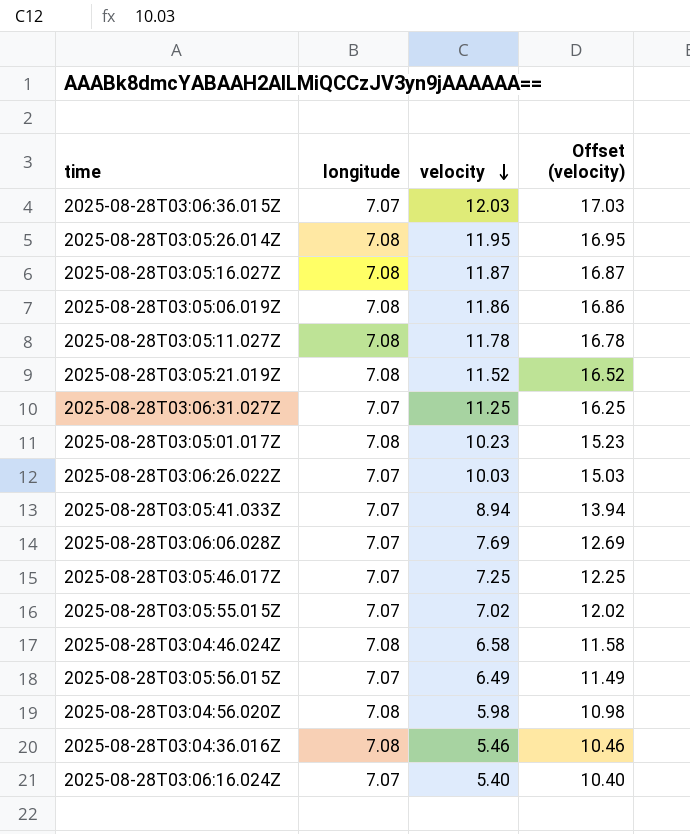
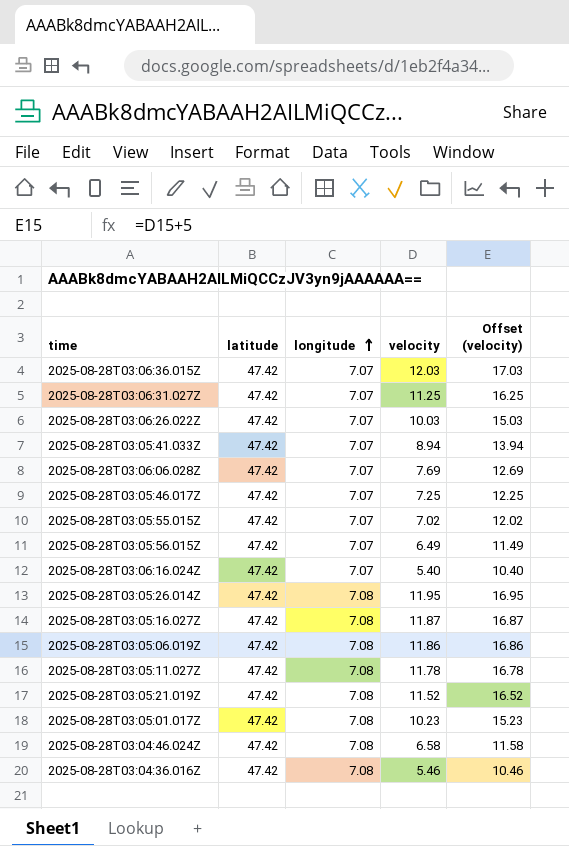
row order: velocity descending -> longitude ascending
column latitude | position: none -> 2
row 2025-08-28T03:04:56.020Z: 7.08 | 5.98 | 10.98 -> none

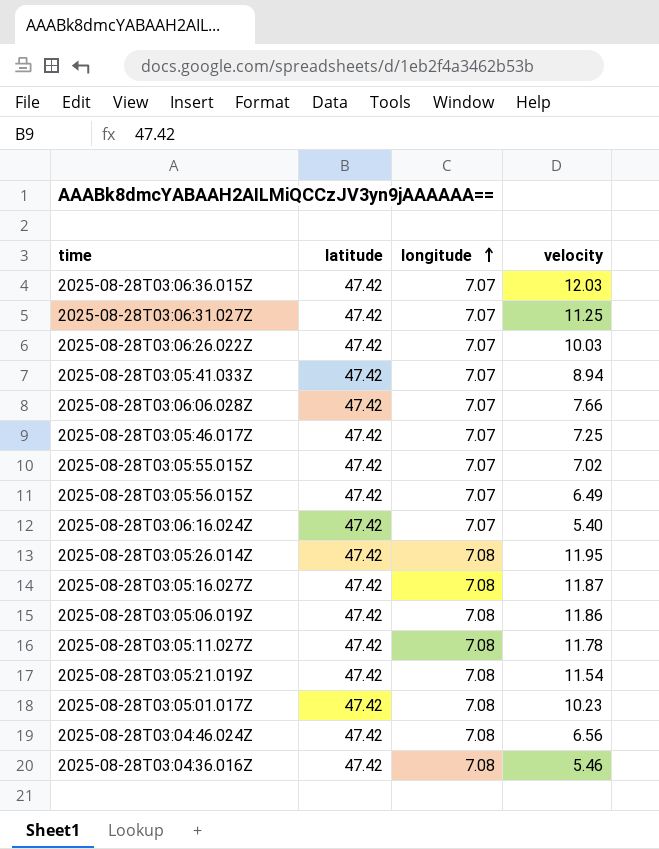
column Offset (velocity) | formula: [velocity] + 5 -> none
2025-08-28T03:06:06.028Z | velocity: 7.69 -> 7.66
2025-08-28T03:05:21.019Z | velocity: 11.52 -> 11.54
2025-08-28T03:04:46.024Z | velocity: 6.58 -> 6.56

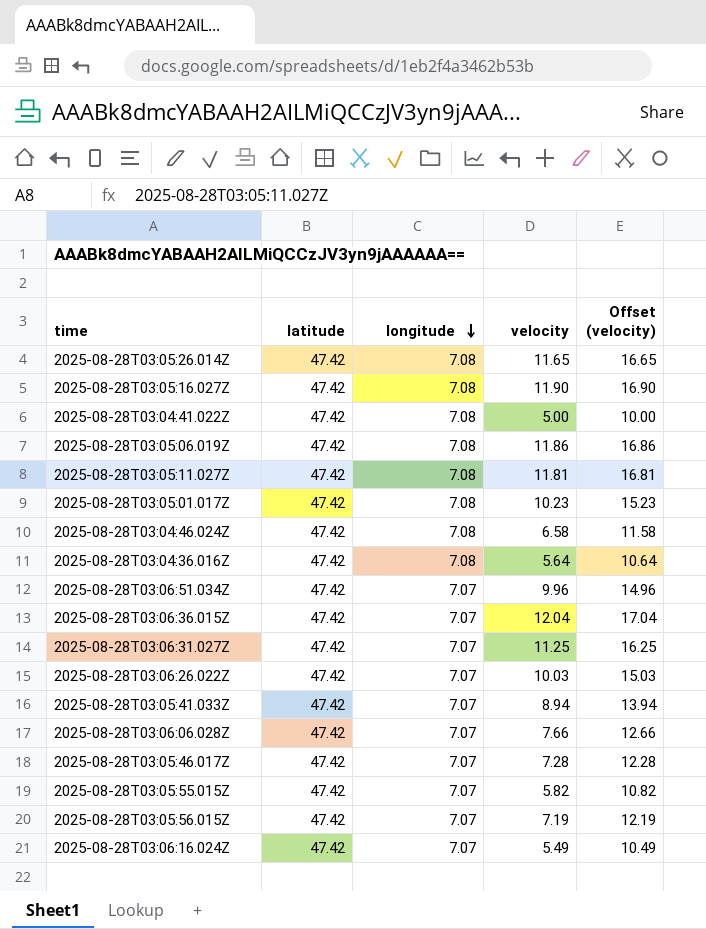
row order: longitude ascending -> longitude descending
column Offset (velocity) | formula: none -> [velocity] + 5
row 2025-08-28T03:05:21.019Z: 47.42 | 7.08 | 11.54 -> none
2025-08-28T03:05:26.014Z | velocity: 11.95 -> 11.65
2025-08-28T03:05:16.027Z | velocity: 11.87 -> 11.90
row 2025-08-28T03:04:41.022Z: none -> 47.42 | 7.08 | 5.00 | 10.00
2025-08-28T03:05:11.027Z | velocity: 11.78 -> 11.81
2025-08-28T03:04:46.024Z | velocity: 6.56 -> 6.58
2025-08-28T03:04:36.016Z | velocity: 5.46 -> 5.64
row 2025-08-28T03:06:51.034Z: none -> 47.42 | 7.07 | 9.96 | 14.96
2025-08-28T03:06:36.015Z | velocity: 12.03 -> 12.04
2025-08-28T03:05:46.017Z | velocity: 7.25 -> 7.28
2025-08-28T03:05:55.015Z | velocity: 7.02 -> 5.82
2025-08-28T03:05:56.015Z | velocity: 6.49 -> 7.19
2025-08-28T03:06:16.024Z | velocity: 5.40 -> 5.49

